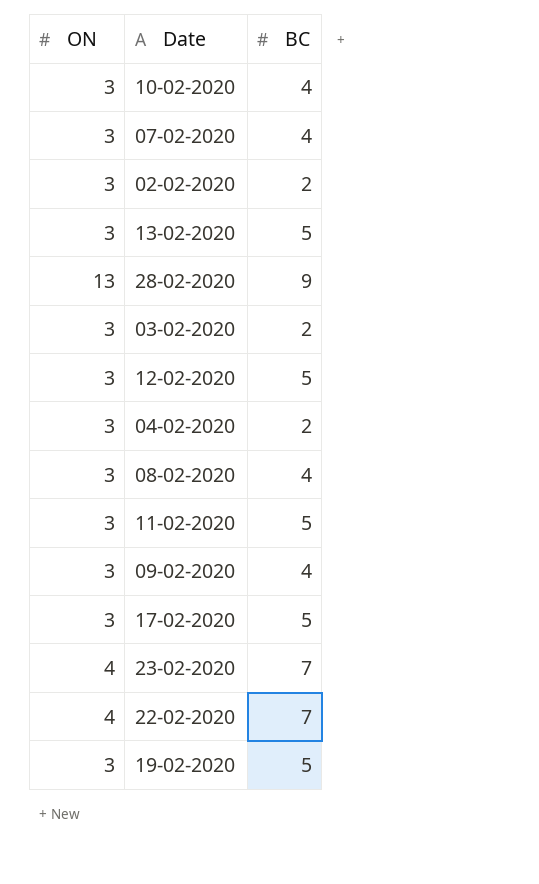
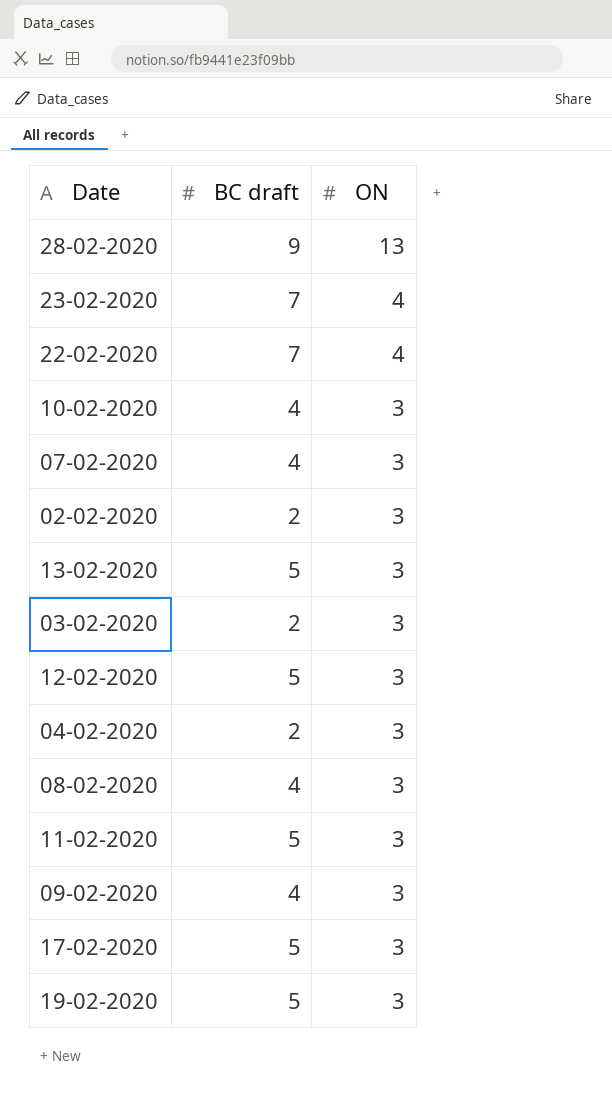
row order: none -> ON descending
column name: BC -> BC draft
column ON | position: 1 -> 3

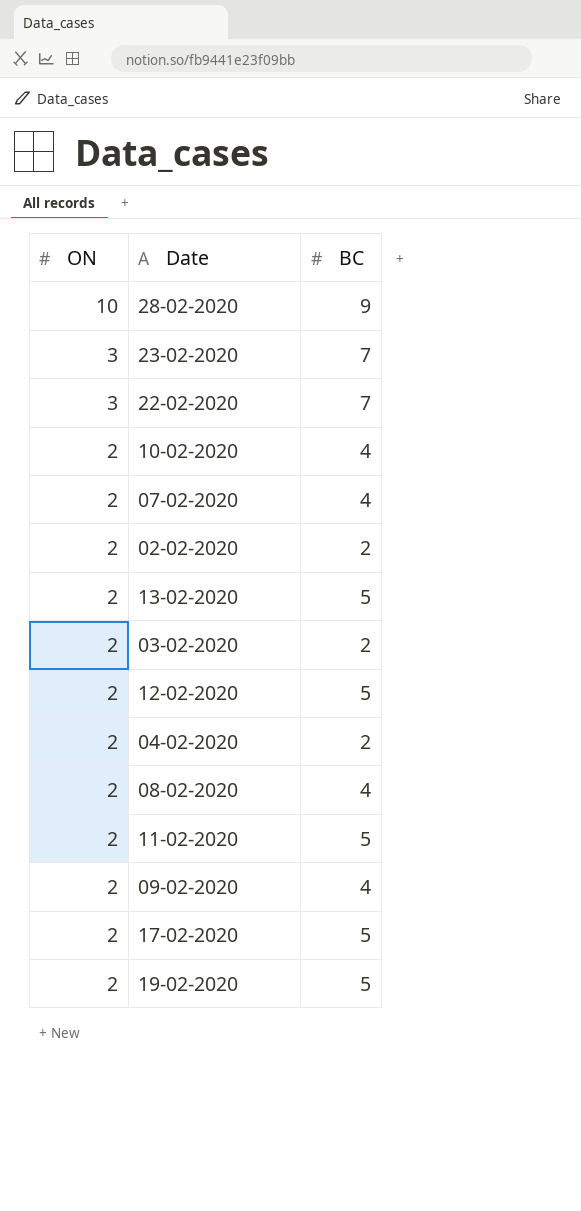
column ON | position: 3 -> 1
column name: BC draft -> BC
28-02-2020 | ON: 13 -> 10
23-02-2020 | ON: 4 -> 3
22-02-2020 | ON: 4 -> 3
10-02-2020 | ON: 3 -> 2
07-02-2020 | ON: 3 -> 2
02-02-2020 | ON: 3 -> 2
13-02-2020 | ON: 3 -> 2
03-02-2020 | ON: 3 -> 2
12-02-2020 | ON: 3 -> 2
04-02-2020 | ON: 3 -> 2
08-02-2020 | ON: 3 -> 2
11-02-2020 | ON: 3 -> 2
09-02-2020 | ON: 3 -> 2
17-02-2020 | ON: 3 -> 2
19-02-2020 | ON: 3 -> 2

